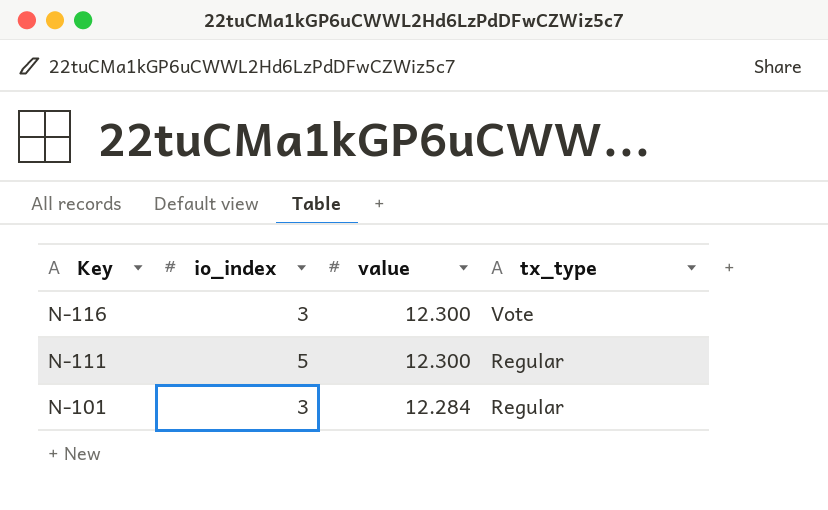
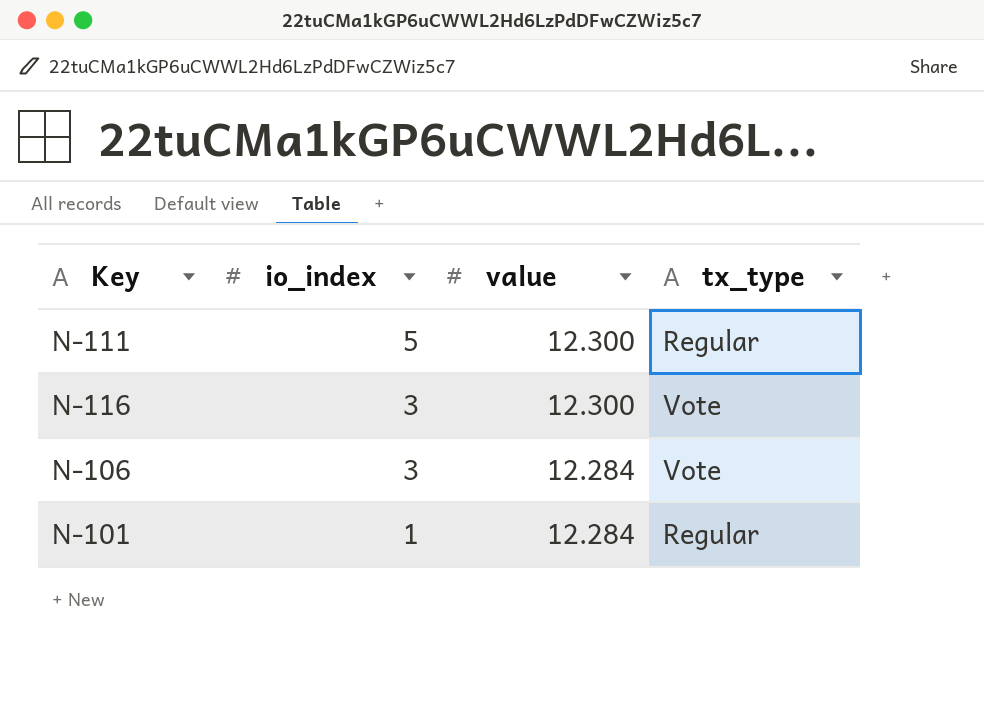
row order: Key descending -> io_index descending
row N-106: none -> 3 | 12.284 | Vote
N-101 | io_index: 3 -> 1

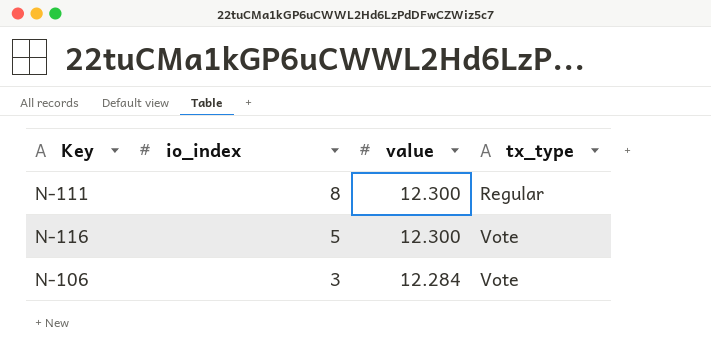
row N-101: 1 | 12.284 | Regular -> none
N-111 | io_index: 5 -> 8
N-116 | io_index: 3 -> 5

